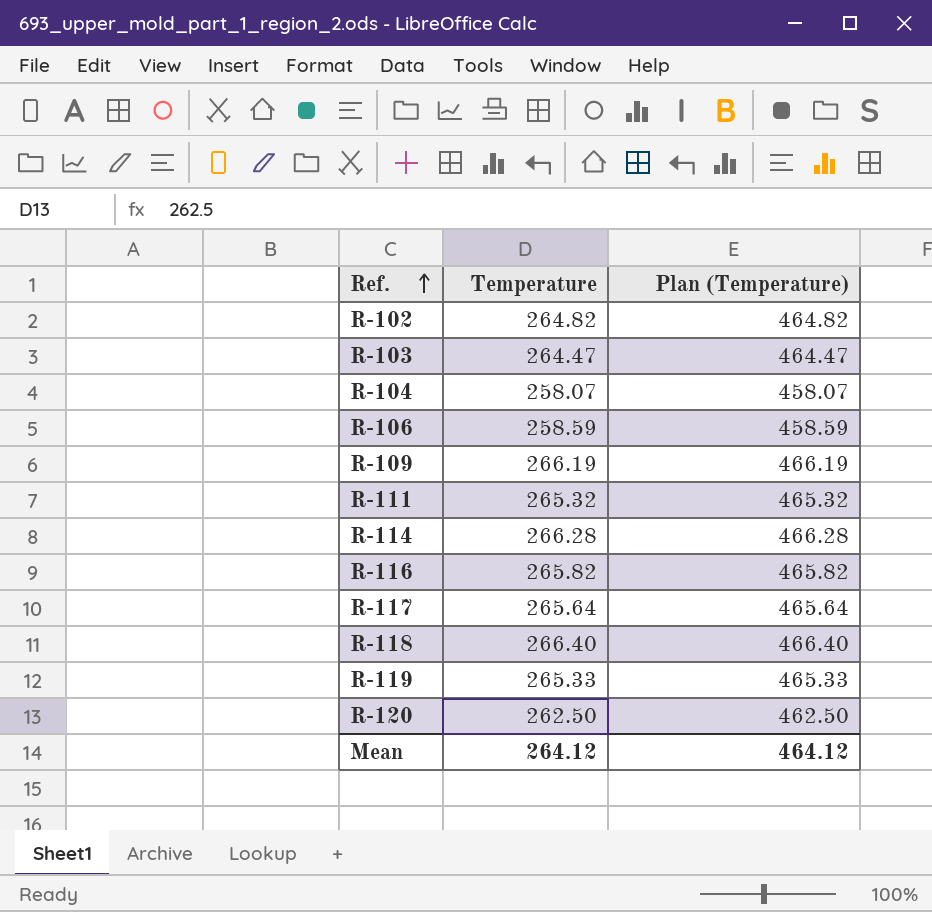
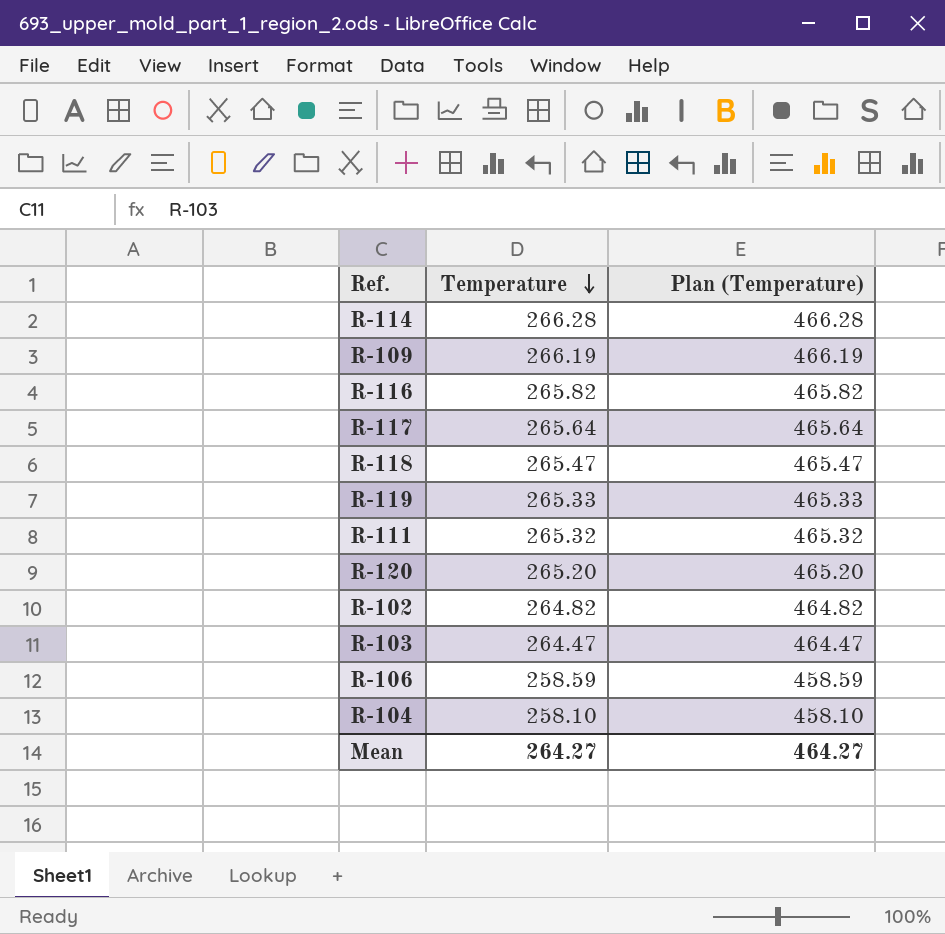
row order: Ref. ascending -> Temperature descending
R-118 | Temperature: 266.40 -> 265.47
R-118 | Plan (Temperature): 466.40 -> 465.47
R-120 | Temperature: 262.50 -> 265.20
R-120 | Plan (Temperature): 462.50 -> 465.20
R-104 | Temperature: 258.07 -> 258.10
R-104 | Plan (Temperature): 458.07 -> 458.10
Mean | Temperature: 264.12 -> 264.27
Mean | Plan (Temperature): 464.12 -> 464.27

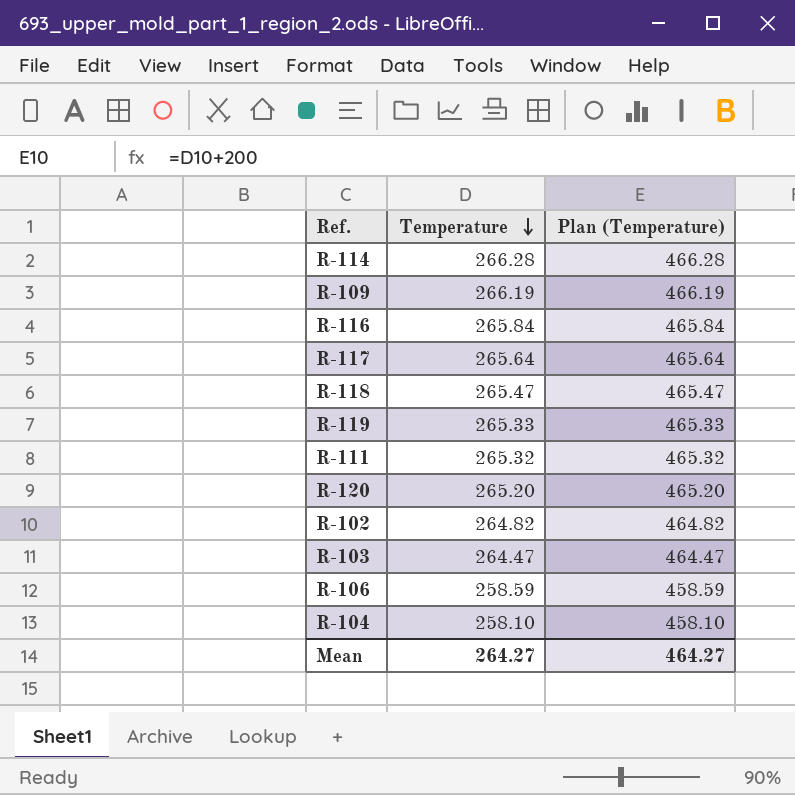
R-116 | Temperature: 265.82 -> 265.84
R-116 | Plan (Temperature): 465.82 -> 465.84

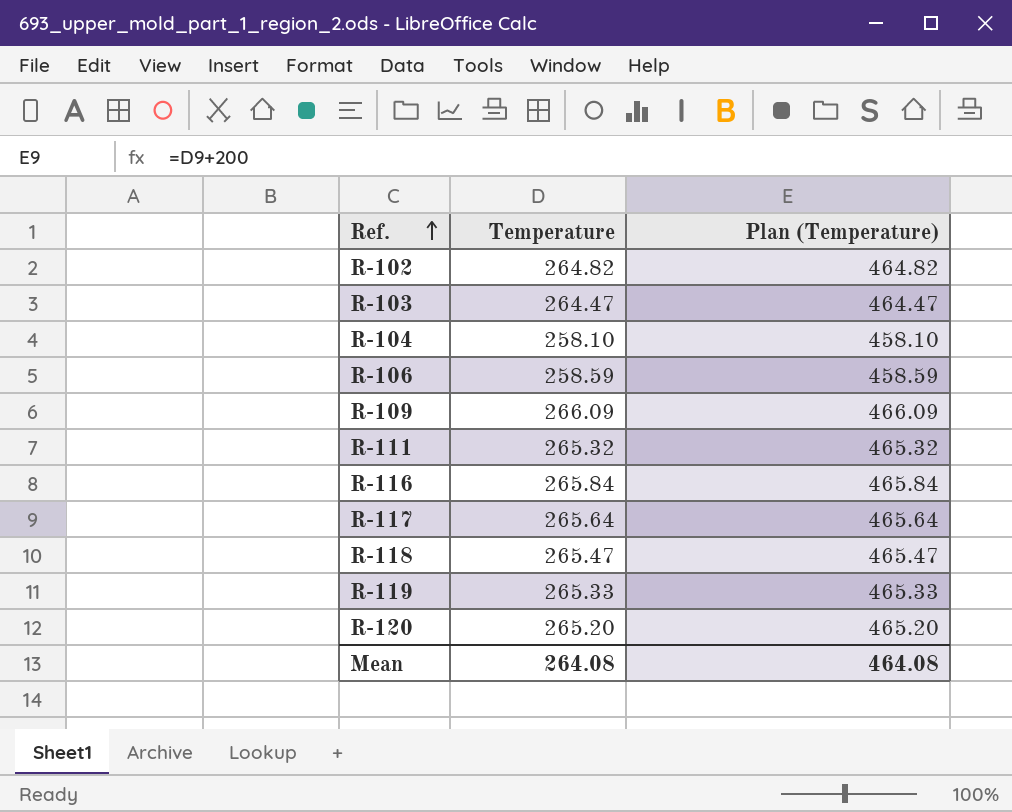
row order: Temperature descending -> Ref. ascending
row R-114: 266.28 | 466.28 -> none
R-109 | Temperature: 266.19 -> 266.09
R-109 | Plan (Temperature): 466.19 -> 466.09
Mean | Temperature: 264.27 -> 264.08
Mean | Plan (Temperature): 464.27 -> 464.08

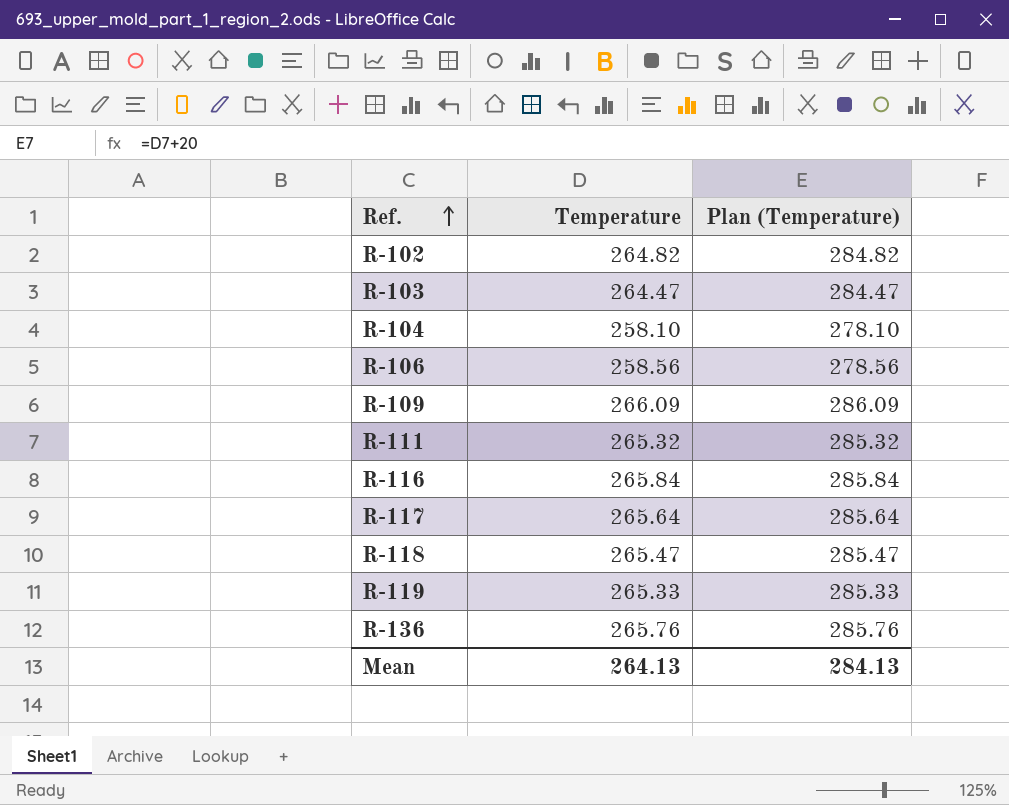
column Plan (Temperature) | formula: [Temperature] + 200 -> [Temperature] + 20
row R-120: 265.20 | 465.20 -> none
R-106 | Temperature: 258.59 -> 258.56
row R-136: none -> 265.76 | 285.76
Mean | Temperature: 264.08 -> 264.13
Mean | Plan (Temperature): 464.08 -> 284.13

